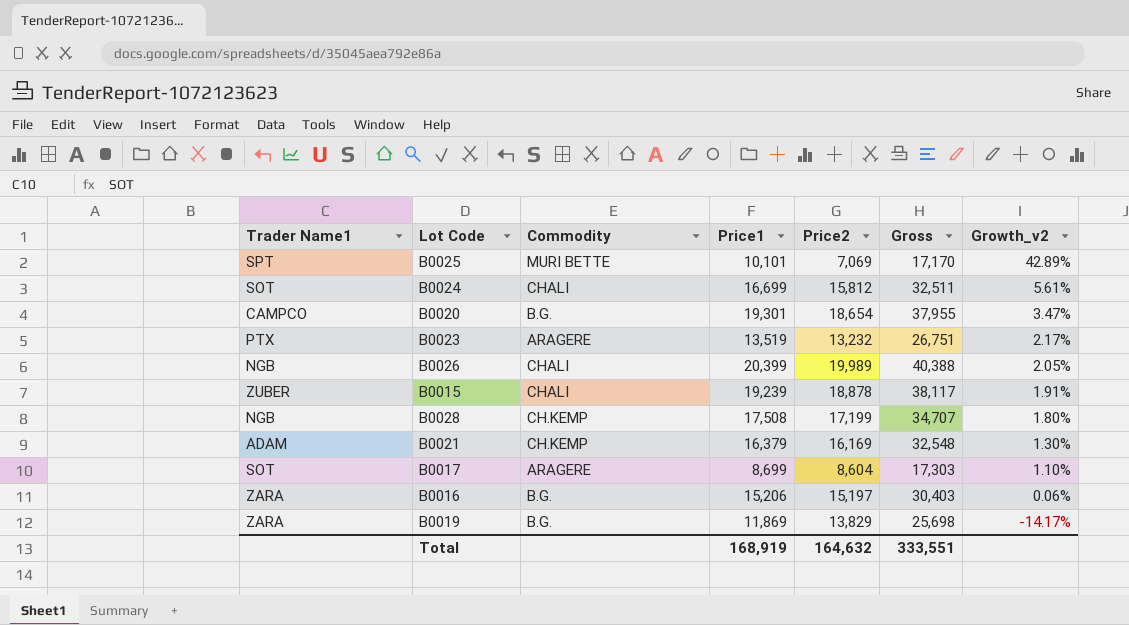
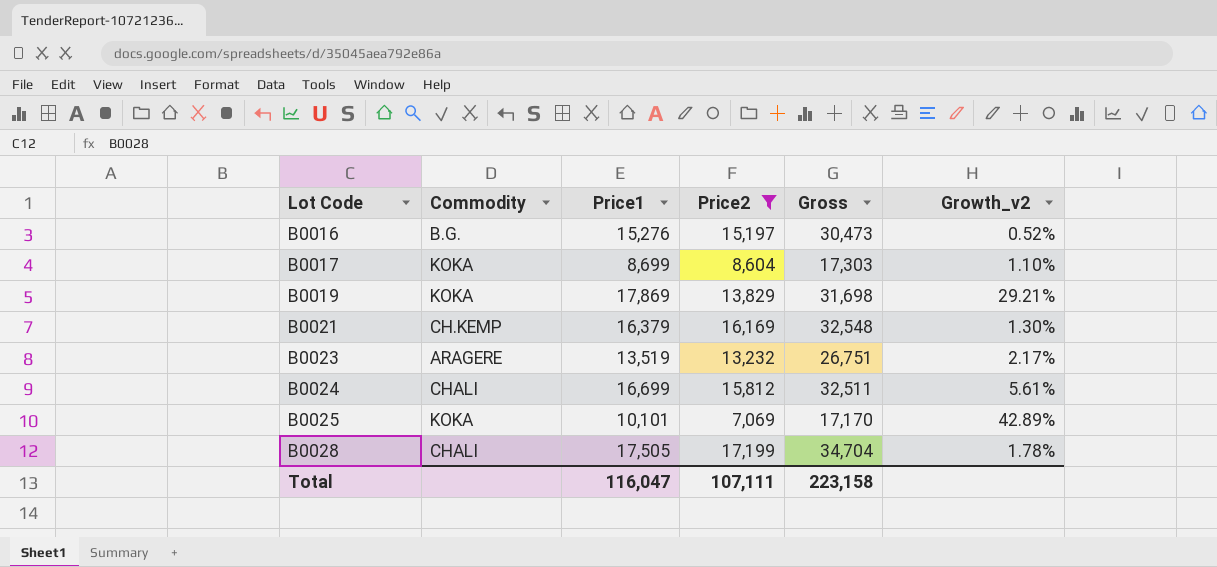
filter: none -> Price2 <= 17,199
row order: Growth_v2 descending -> Lot Code ascending
column Trader Name1 | position: 1 -> none
B0016 | Price1: 15,206 -> 15,276
B0016 | Gross: 30,403 -> 30,473
B0016 | Growth_v2: 0.06% -> 0.52%
B0017 | Commodity: ARAGERE -> KOKA
B0019 | Commodity: B.G. -> KOKA
B0019 | Price1: 11,869 -> 17,869
B0019 | Gross: 25,698 -> 31,698
B0019 | Growth_v2: -14.17% -> 29.21%
B0025 | Commodity: MURI BETTE -> KOKA
B0028 | Commodity: CH.KEMP -> CHALI
B0028 | Price1: 17,508 -> 17,505
B0028 | Gross: 34,707 -> 34,704
B0028 | Growth_v2: 1.80% -> 1.78%
Total | Price1: 168,919 -> 116,047
Total | Price2: 164,632 -> 107,111
Total | Gross: 333,551 -> 223,158

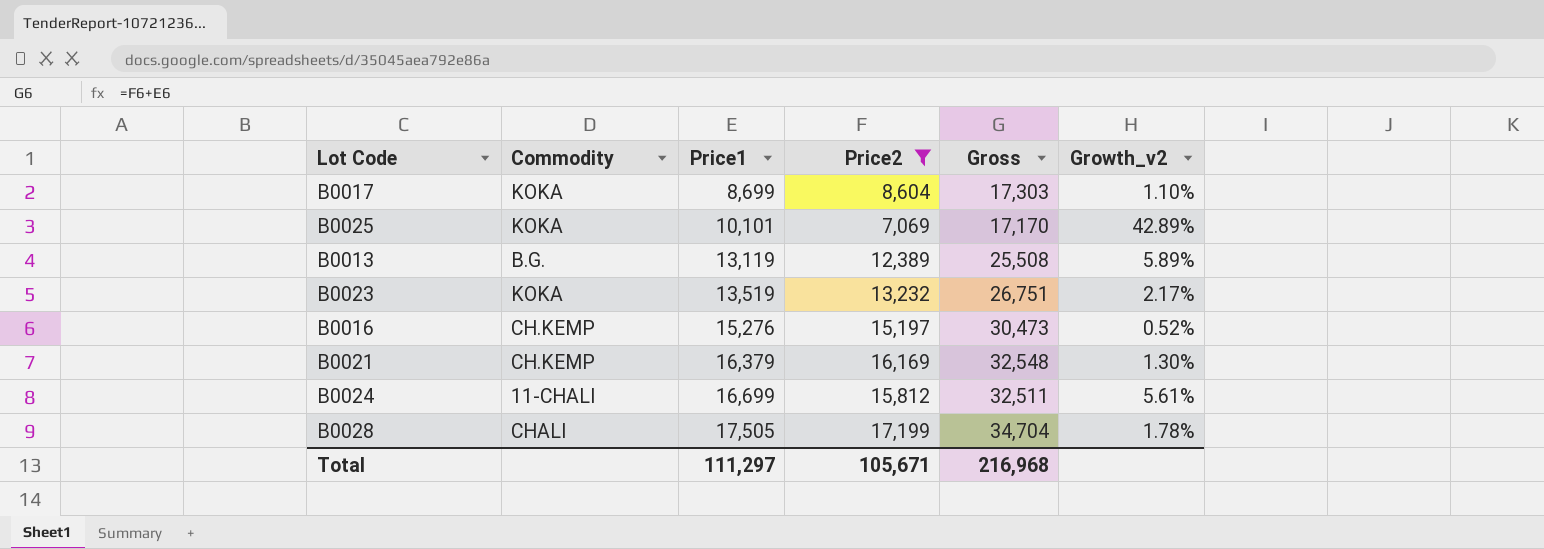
row order: Lot Code ascending -> Price1 ascending
row B0019: KOKA | 17,869 | 13,829 | 31,698 | 29.21% -> none
row B0013: none -> B.G. | 13,119 | 12,389 | 25,508 | 5.89%
B0023 | Commodity: ARAGERE -> KOKA
B0016 | Commodity: B.G. -> CH.KEMP
B0024 | Commodity: CHALI -> 11-CHALI
Total | Price1: 116,047 -> 111,297
Total | Price2: 107,111 -> 105,671
Total | Gross: 223,158 -> 216,968

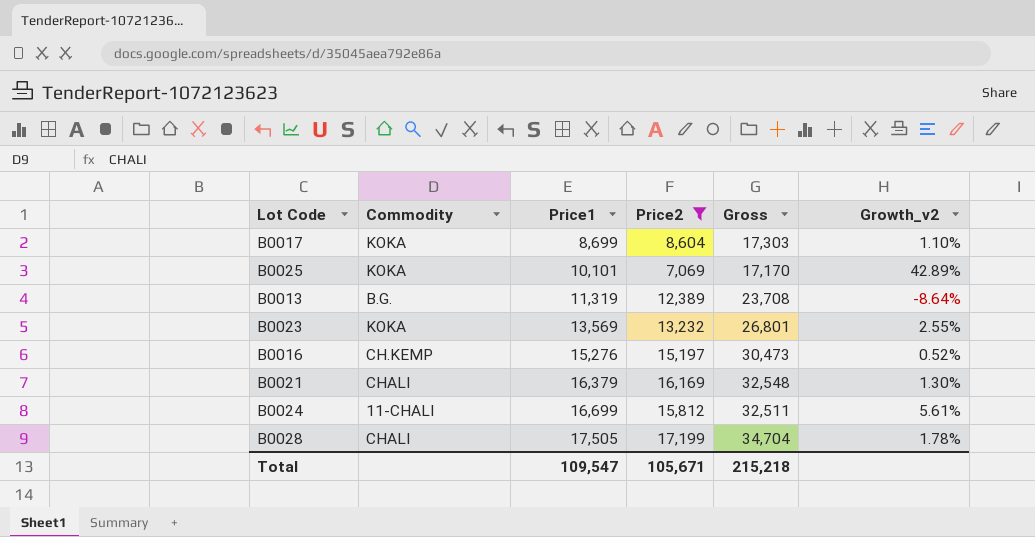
B0013 | Price1: 13,119 -> 11,319
B0013 | Gross: 25,508 -> 23,708
B0013 | Growth_v2: 5.89% -> -8.64%
B0023 | Price1: 13,519 -> 13,569
B0023 | Gross: 26,751 -> 26,801
B0023 | Growth_v2: 2.17% -> 2.55%
B0021 | Commodity: CH.KEMP -> CHALI
Total | Price1: 111,297 -> 109,547
Total | Gross: 216,968 -> 215,218

